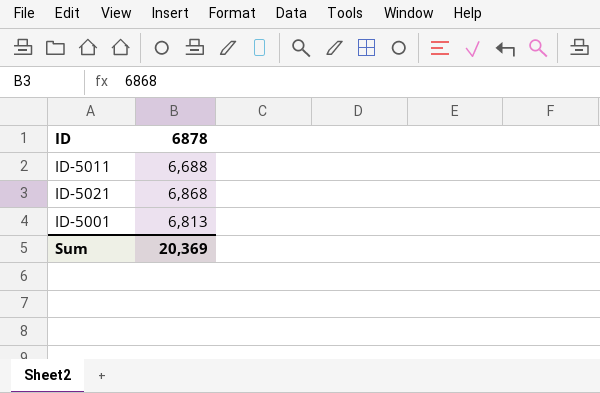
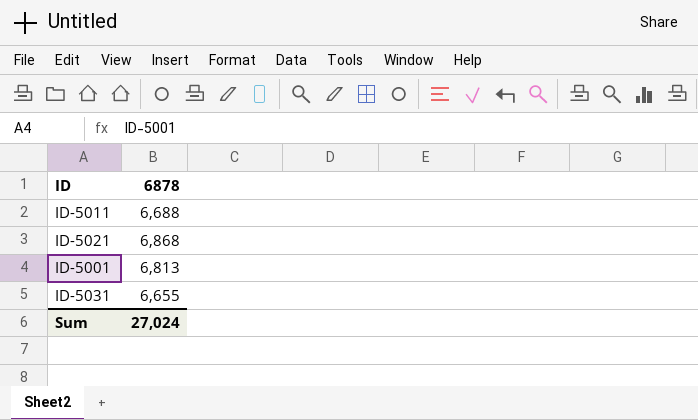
row ID-5031: none -> 6,655
Sum | 6878: 20,369 -> 27,024

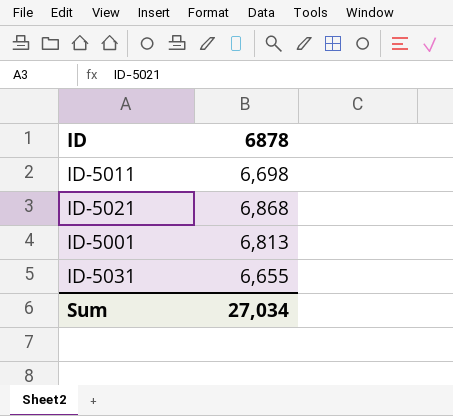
ID-5011 | 6878: 6,688 -> 6,698
Sum | 6878: 27,024 -> 27,034

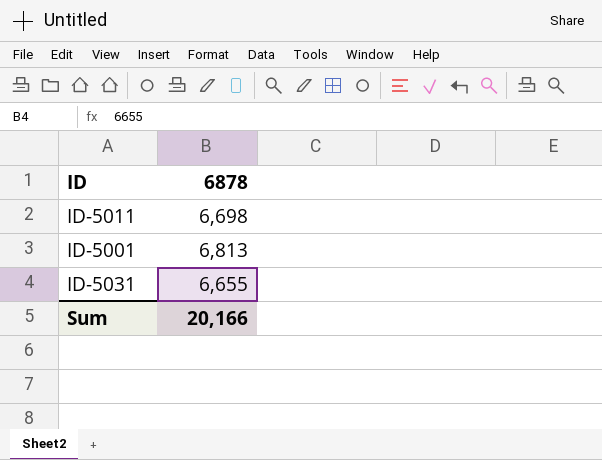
row ID-5021: 6,868 -> none
Sum | 6878: 27,034 -> 20,166

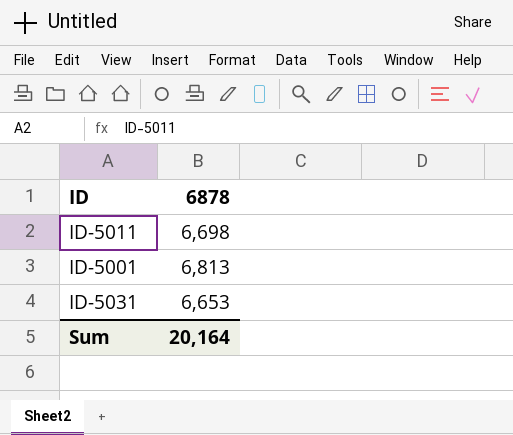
ID-5031 | 6878: 6,655 -> 6,653
Sum | 6878: 20,166 -> 20,164

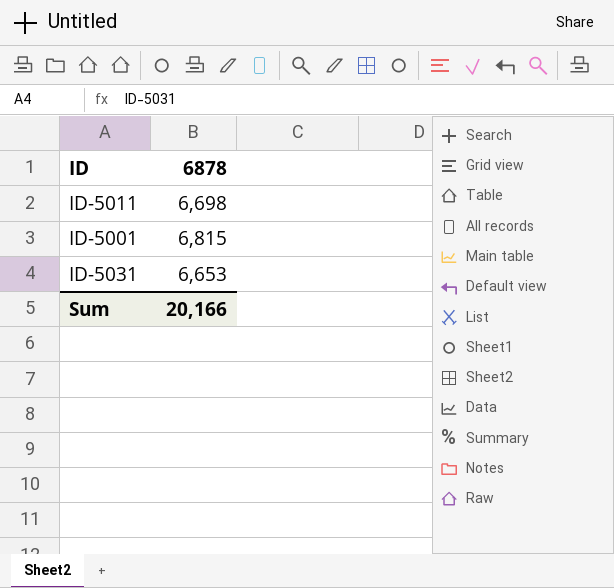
ID-5001 | 6878: 6,813 -> 6,815
Sum | 6878: 20,164 -> 20,166

